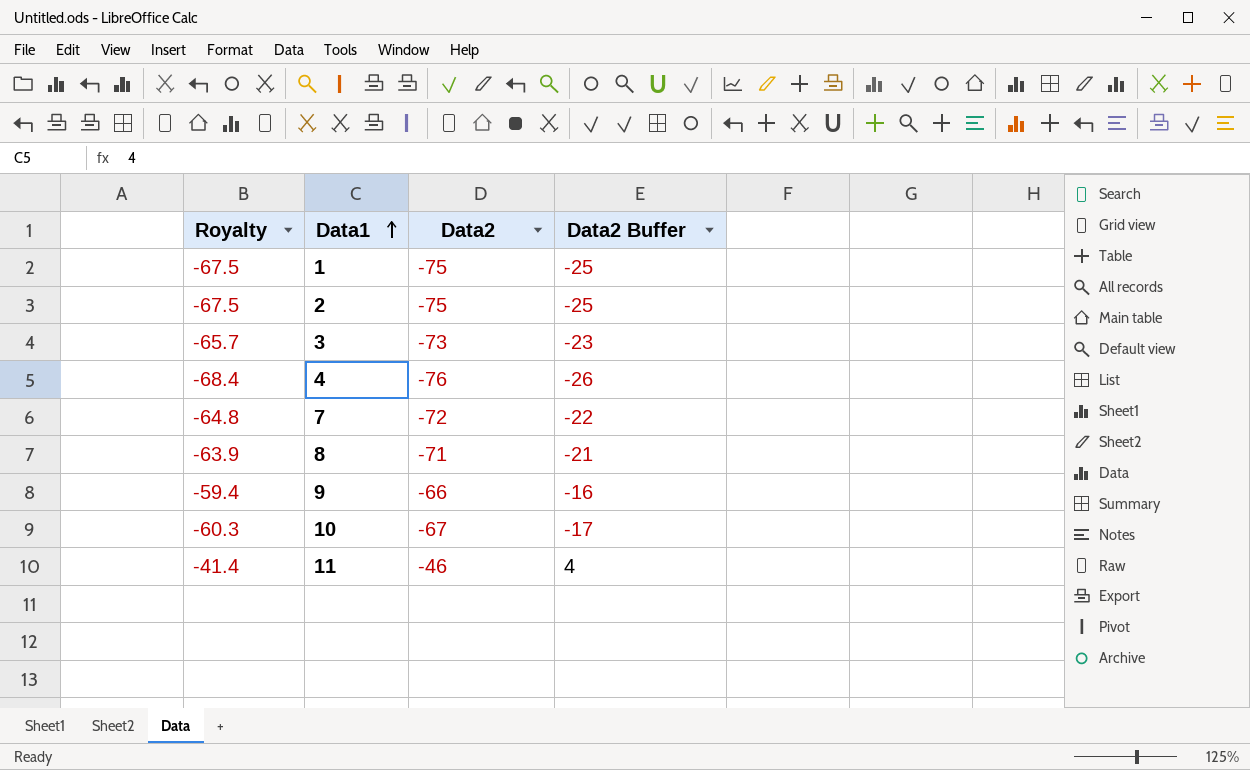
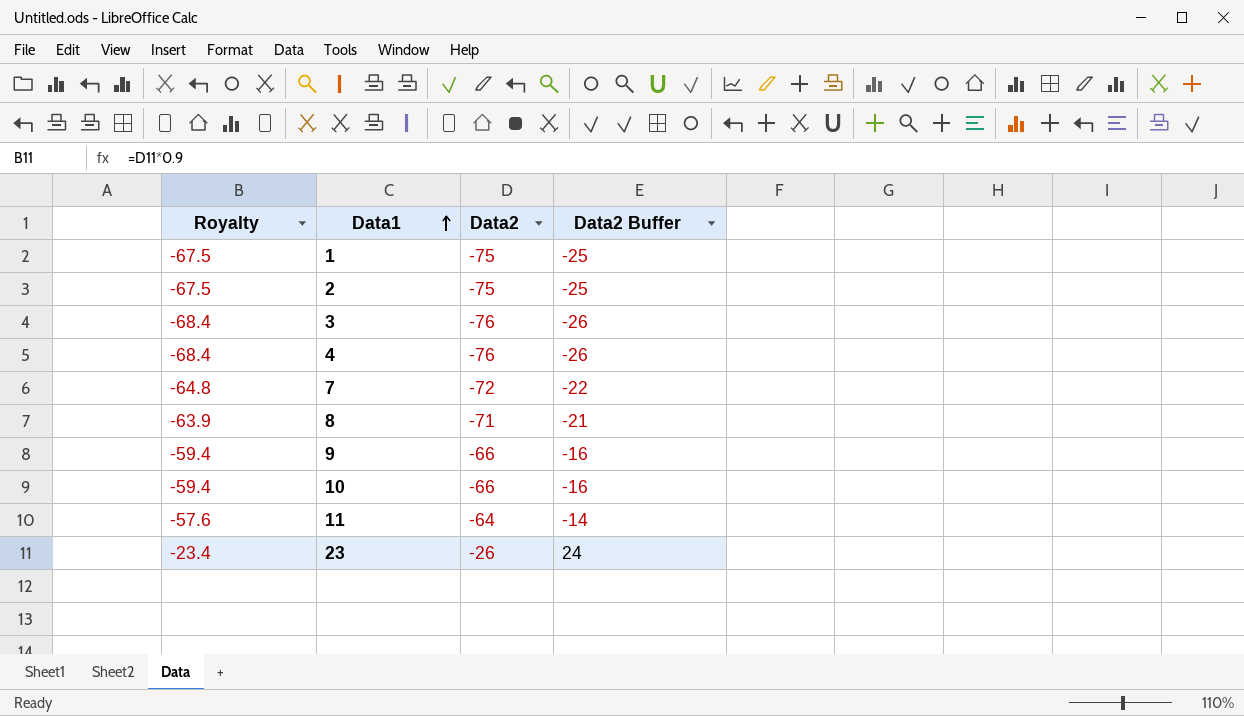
3 | Royalty: -65.7 -> -68.4
3 | Data2: -73 -> -76
3 | Data2 Buffer: -23 -> -26
10 | Royalty: -60.3 -> -59.4
10 | Data2: -67 -> -66
10 | Data2 Buffer: -17 -> -16
11 | Royalty: -41.4 -> -57.6
11 | Data2: -46 -> -64
11 | Data2 Buffer: 4 -> -14
row 23: none -> -23.4 | -26 | 24

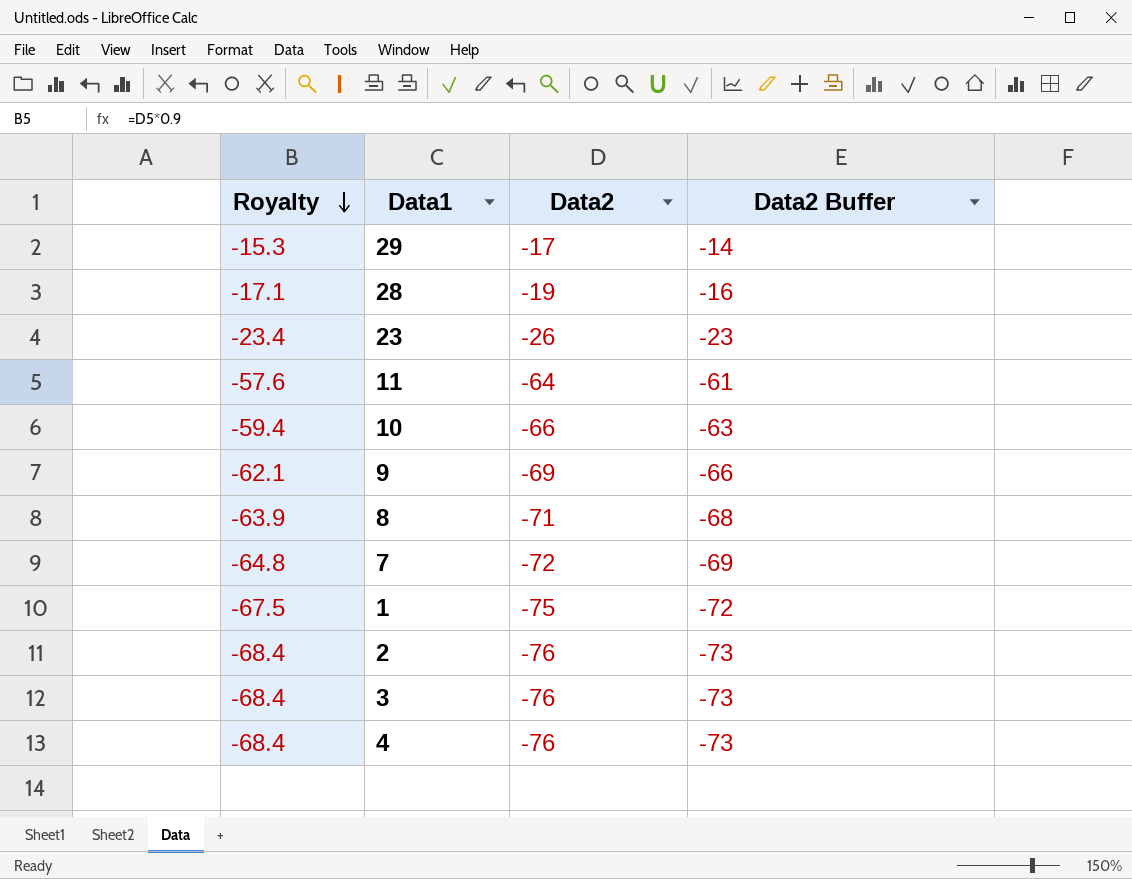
row order: Data1 ascending -> Royalty descending
column Data2 Buffer | formula: [Data2] + 50 -> [Data2] + 3
row 29: none -> -15.3 | -17 | -14
row 28: none -> -17.1 | -19 | -16
9 | Royalty: -59.4 -> -62.1
9 | Data2: -66 -> -69
2 | Royalty: -67.5 -> -68.4
2 | Data2: -75 -> -76

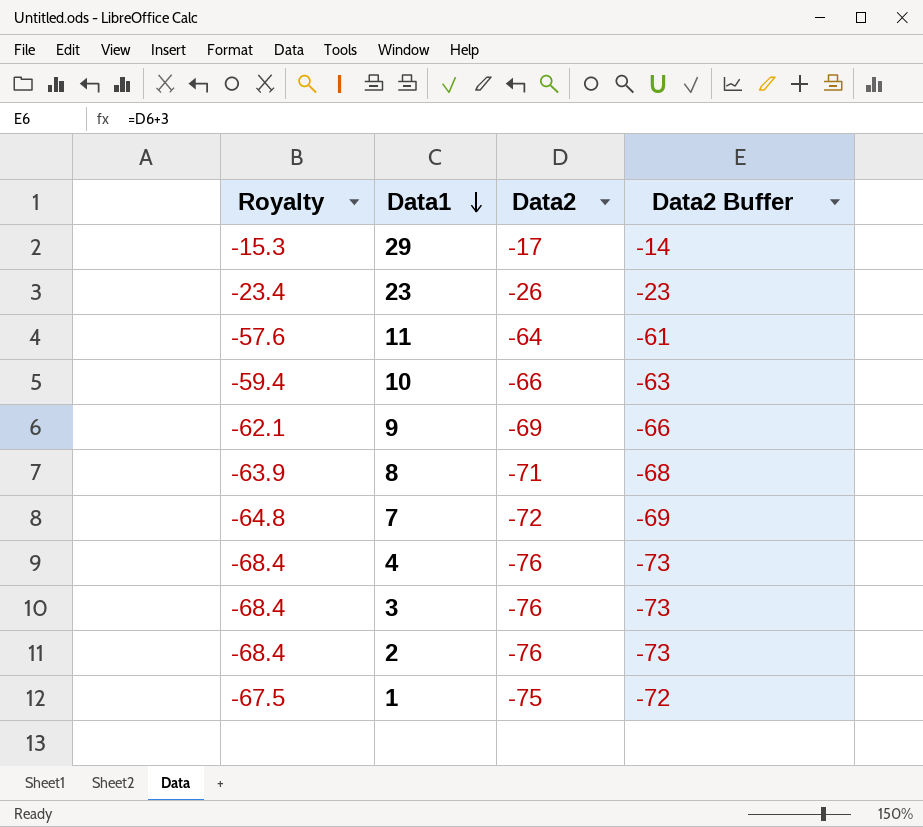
row order: Royalty descending -> Data1 descending
row 28: -17.1 | -19 | -16 -> none

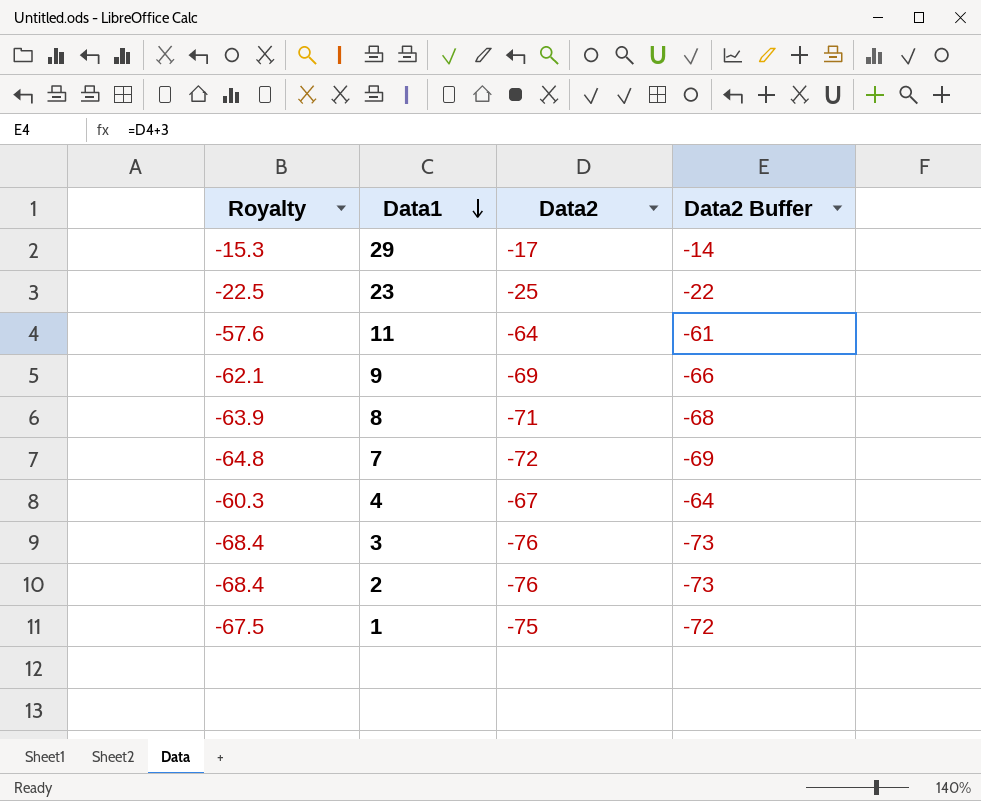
row 10: -59.4 | -66 | -63 -> none
23 | Royalty: -23.4 -> -22.5
23 | Data2: -26 -> -25
23 | Data2 Buffer: -23 -> -22
4 | Royalty: -68.4 -> -60.3
4 | Data2: -76 -> -67
4 | Data2 Buffer: -73 -> -64

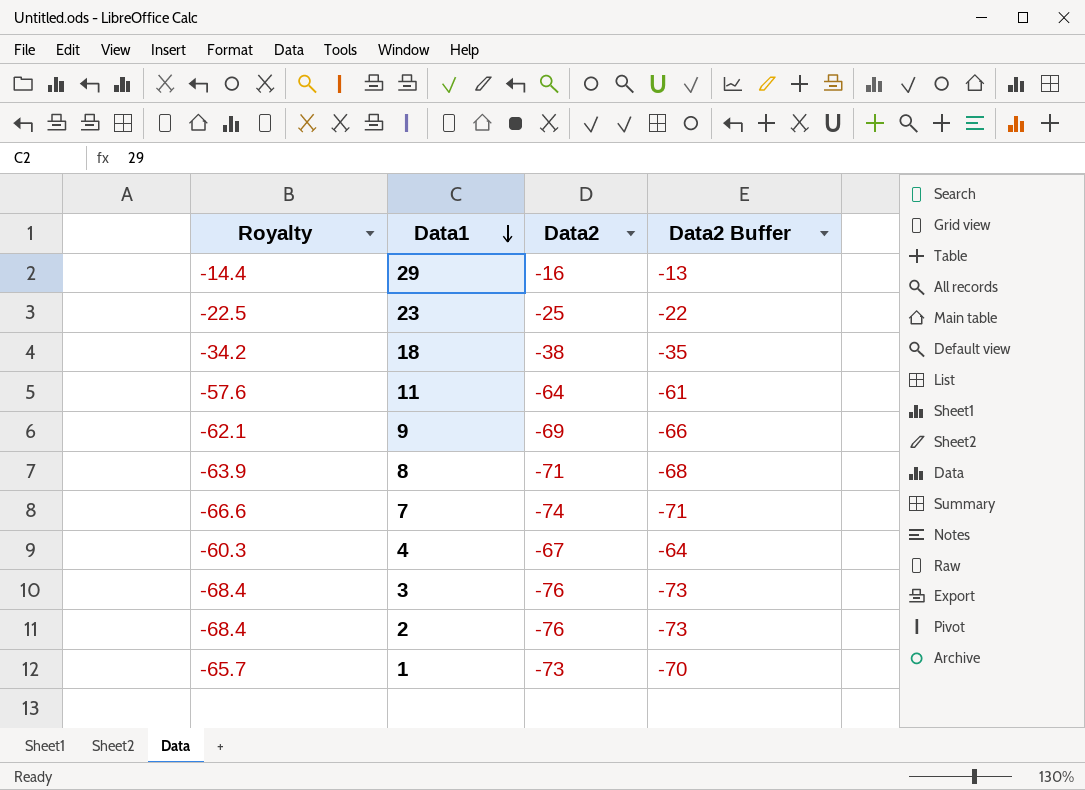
29 | Royalty: -15.3 -> -14.4
29 | Data2: -17 -> -16
29 | Data2 Buffer: -14 -> -13
row 18: none -> -34.2 | -38 | -35
7 | Royalty: -64.8 -> -66.6
7 | Data2: -72 -> -74
7 | Data2 Buffer: -69 -> -71
1 | Royalty: -67.5 -> -65.7
1 | Data2: -75 -> -73
1 | Data2 Buffer: -72 -> -70

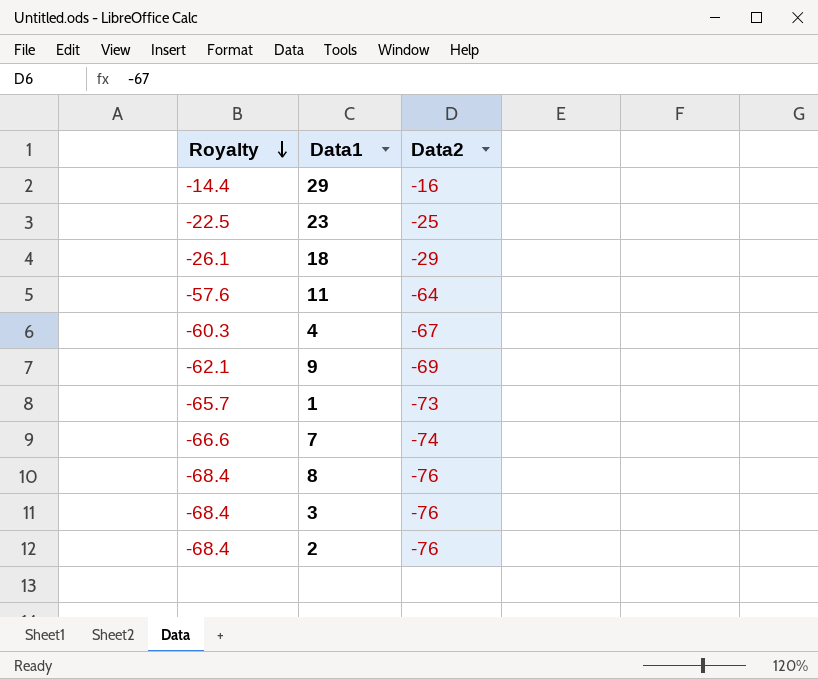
row order: Data1 descending -> Royalty descending
column Data2 Buffer | formula: [Data2] + 3 -> none
18 | Royalty: -34.2 -> -26.1
18 | Data2: -38 -> -29
8 | Royalty: -63.9 -> -68.4
8 | Data2: -71 -> -76

